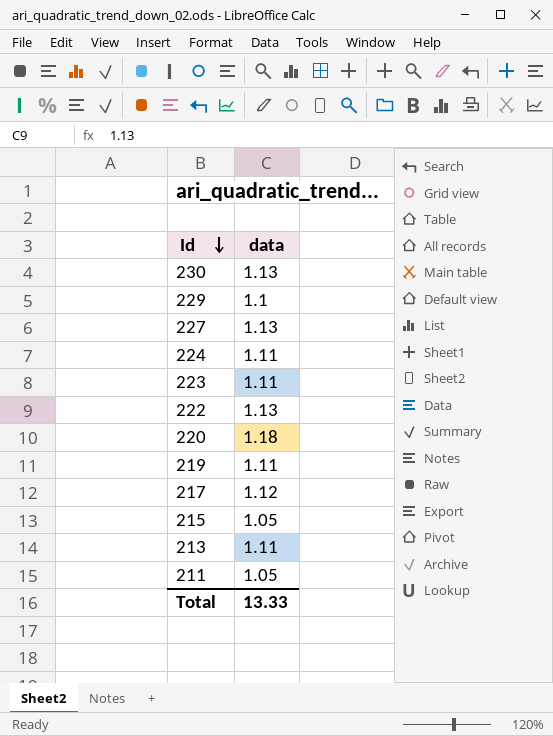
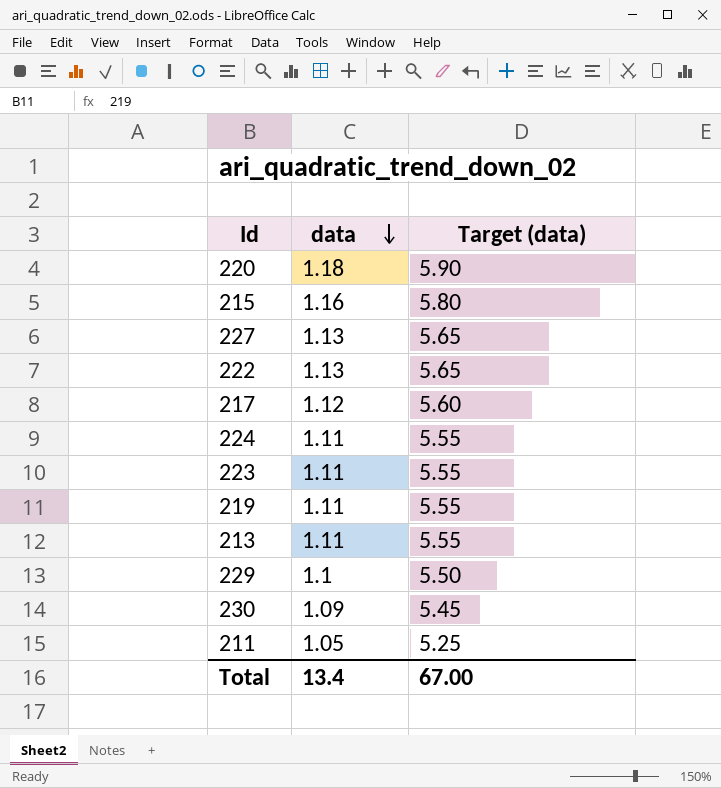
row order: Id descending -> data descending
column Target (data) | formula: none -> [data] * 5
215 | data: 1.05 -> 1.16
230 | data: 1.13 -> 1.09
Total | data: 13.33 -> 13.4

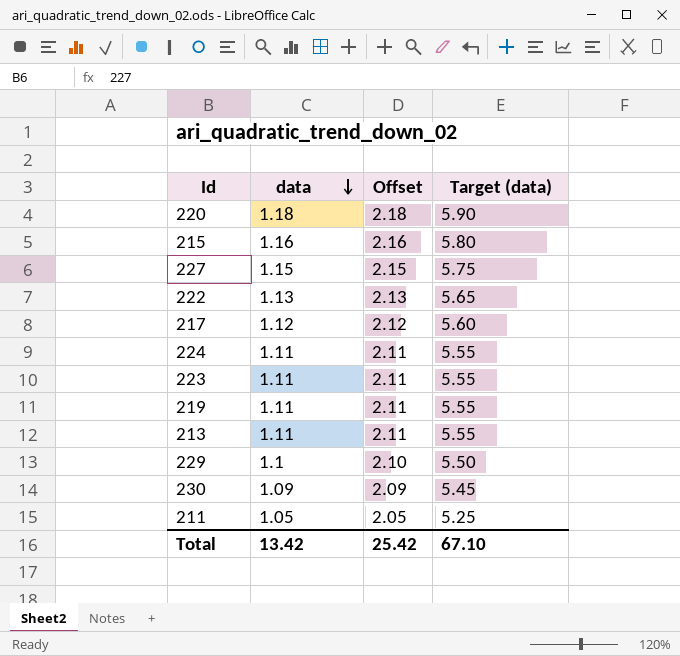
column Offset | formula: none -> [data] + 1
227 | data: 1.13 -> 1.15
227 | Target (data): 5.65 -> 5.75
Total | data: 13.4 -> 13.42
Total | Target (data): 67.00 -> 67.10

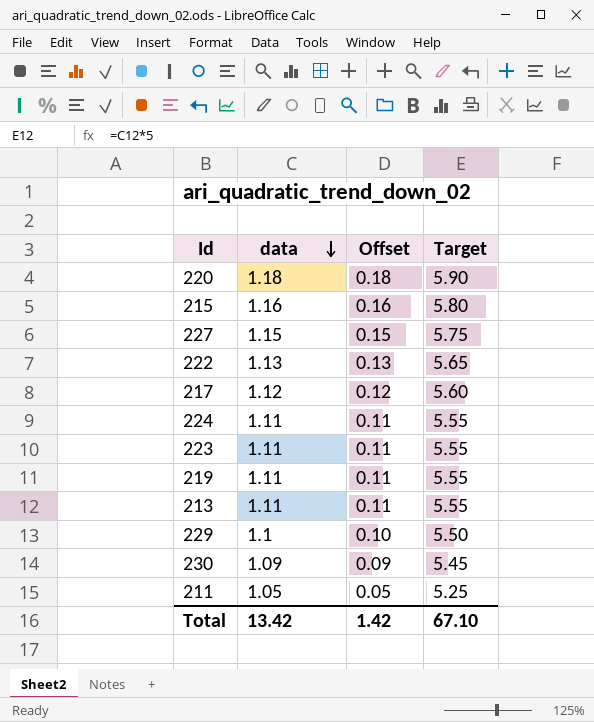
column Offset | formula: [data] + 1 -> [data] - 1
column name: Target (data) -> Target
Total | Offset: 25.42 -> 1.42

